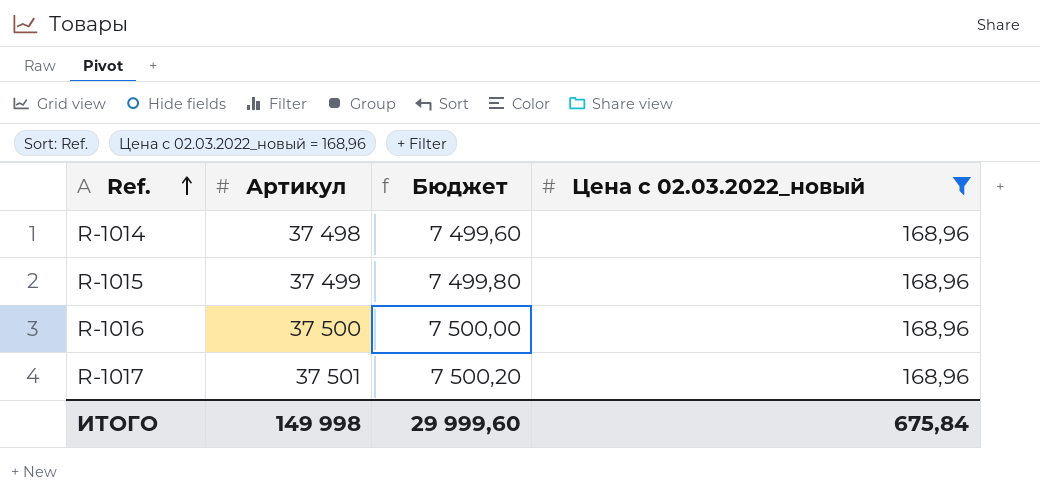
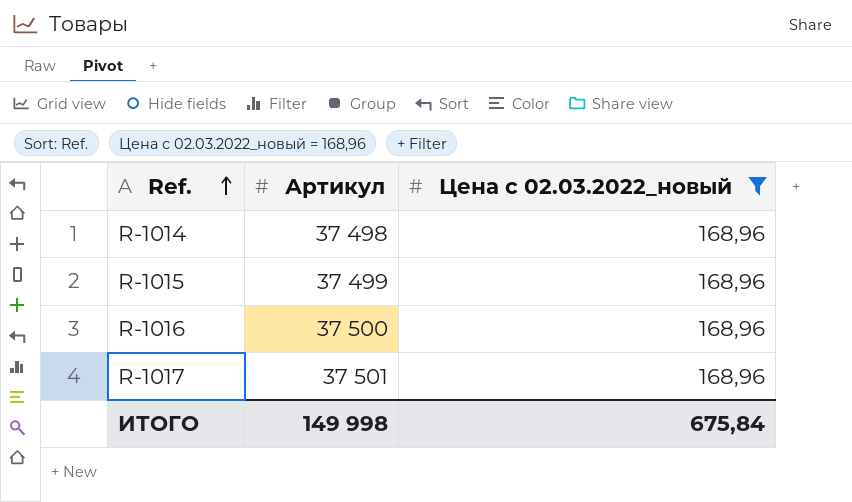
column Бюджет | formula: [Артикул] * 0,2 -> none

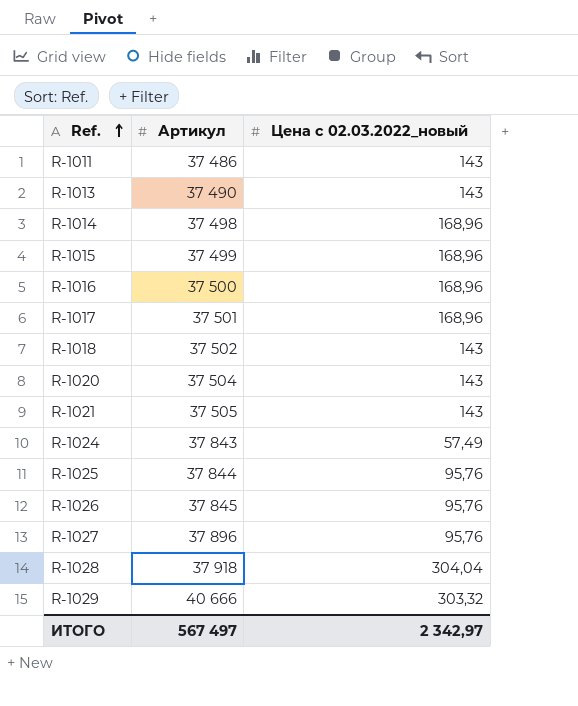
filter: Цена с 02.03.2022_новый = 168,96 -> none
ИТОГО | Артикул: 149 998 -> 567 497
ИТОГО | Цена с 02.03.2022_новый: 675,84 -> 2 342,97

